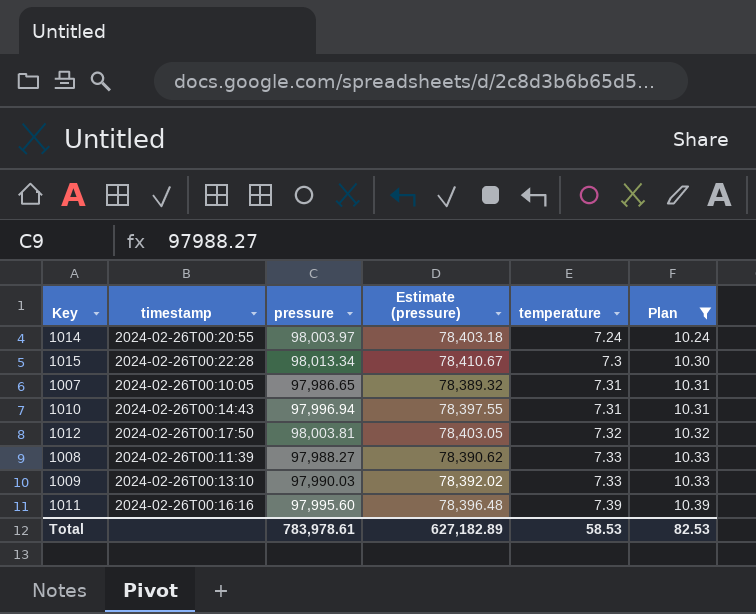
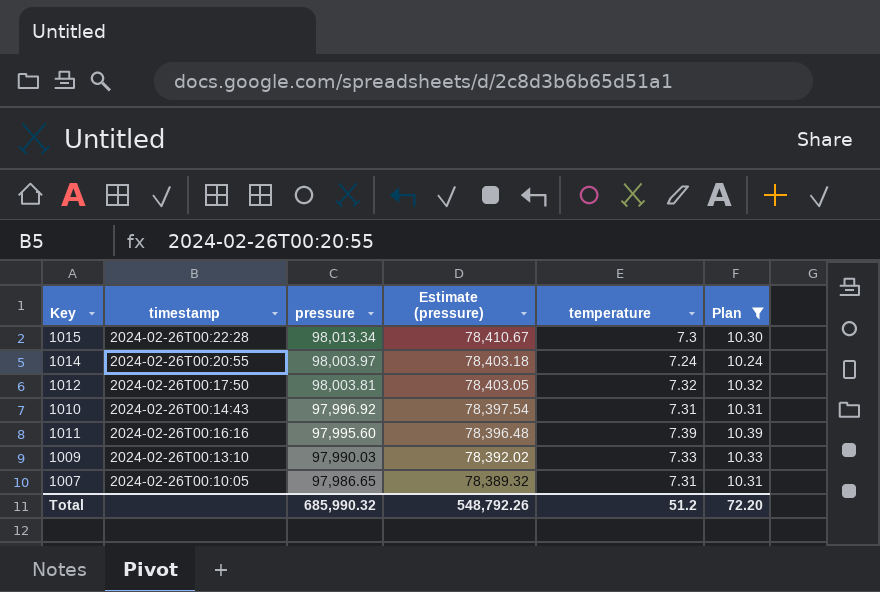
row order: temperature ascending -> pressure descending
row 1008: 2024-02-26T00:11:39 | 97,988.27 | 78,390.62 | 7.33 | 10.33 -> none
1010 | pressure: 97,996.94 -> 97,996.92
1010 | Estimate (pressure): 78,397.55 -> 78,397.54
Total | pressure: 783,978.61 -> 685,990.32
Total | Estimate (pressure): 627,182.89 -> 548,792.26
Total | temperature: 58.53 -> 51.2
Total | Plan: 82.53 -> 72.20

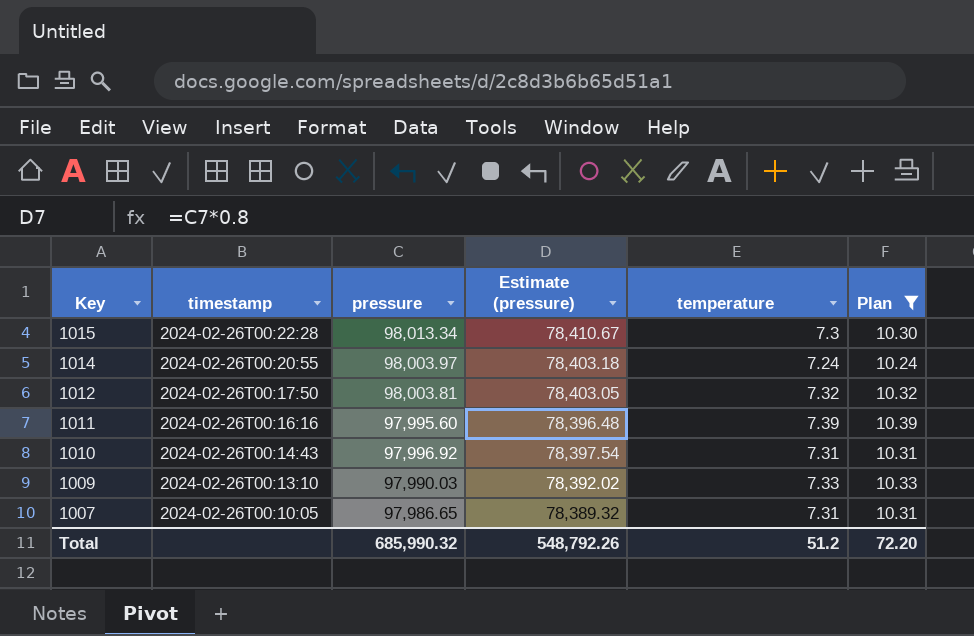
row order: pressure descending -> Key descending

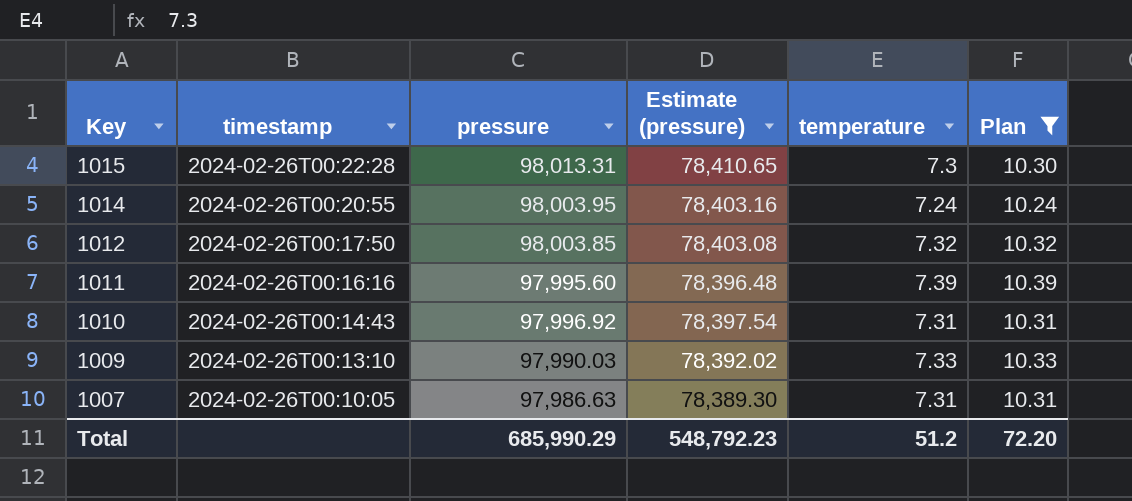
1015 | pressure: 98,013.34 -> 98,013.31
1015 | Estimate (pressure): 78,410.67 -> 78,410.65
1014 | pressure: 98,003.97 -> 98,003.95
1014 | Estimate (pressure): 78,403.18 -> 78,403.16
1012 | pressure: 98,003.81 -> 98,003.85
1012 | Estimate (pressure): 78,403.05 -> 78,403.08
1007 | pressure: 97,986.65 -> 97,986.63
1007 | Estimate (pressure): 78,389.32 -> 78,389.30
Total | pressure: 685,990.32 -> 685,990.29
Total | Estimate (pressure): 548,792.26 -> 548,792.23

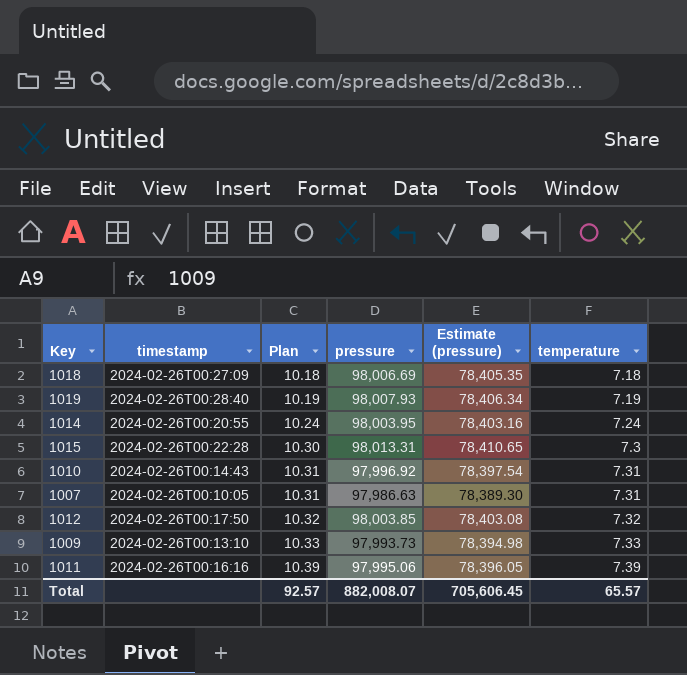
filter: Plan >= 10.24 -> none
row order: Key descending -> Plan ascending
column Plan | position: 6 -> 3
1009 | pressure: 97,990.03 -> 97,993.73
1009 | Estimate (pressure): 78,392.02 -> 78,394.98
1011 | pressure: 97,995.60 -> 97,995.06
1011 | Estimate (pressure): 78,396.48 -> 78,396.05
Total | Plan: 72.20 -> 92.57
Total | pressure: 685,990.29 -> 882,008.07
Total | Estimate (pressure): 548,792.23 -> 705,606.45
Total | temperature: 51.2 -> 65.57

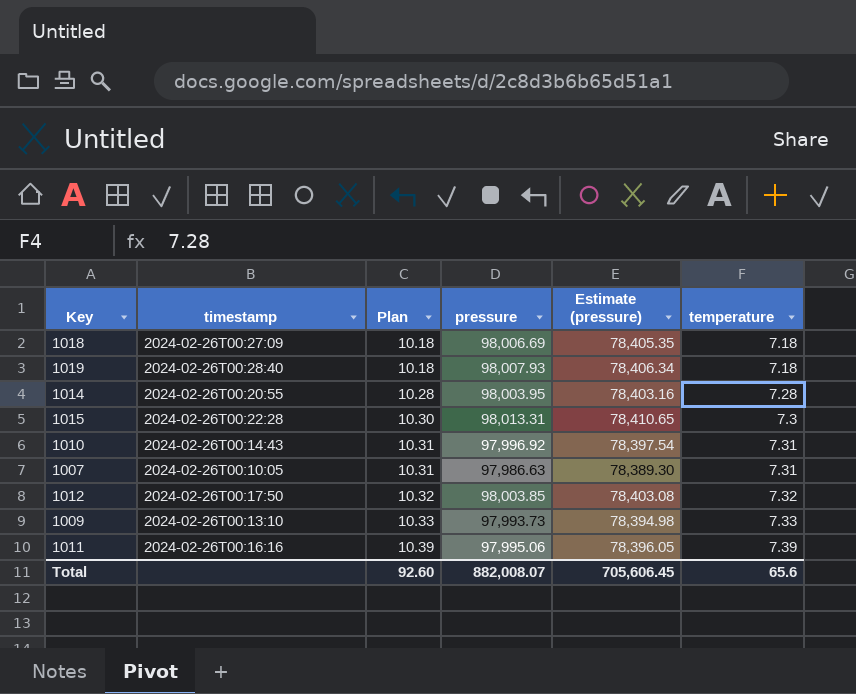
1019 | Plan: 10.19 -> 10.18
1019 | temperature: 7.19 -> 7.18
1014 | Plan: 10.24 -> 10.28
1014 | temperature: 7.24 -> 7.28
Total | Plan: 92.57 -> 92.60
Total | temperature: 65.57 -> 65.6

